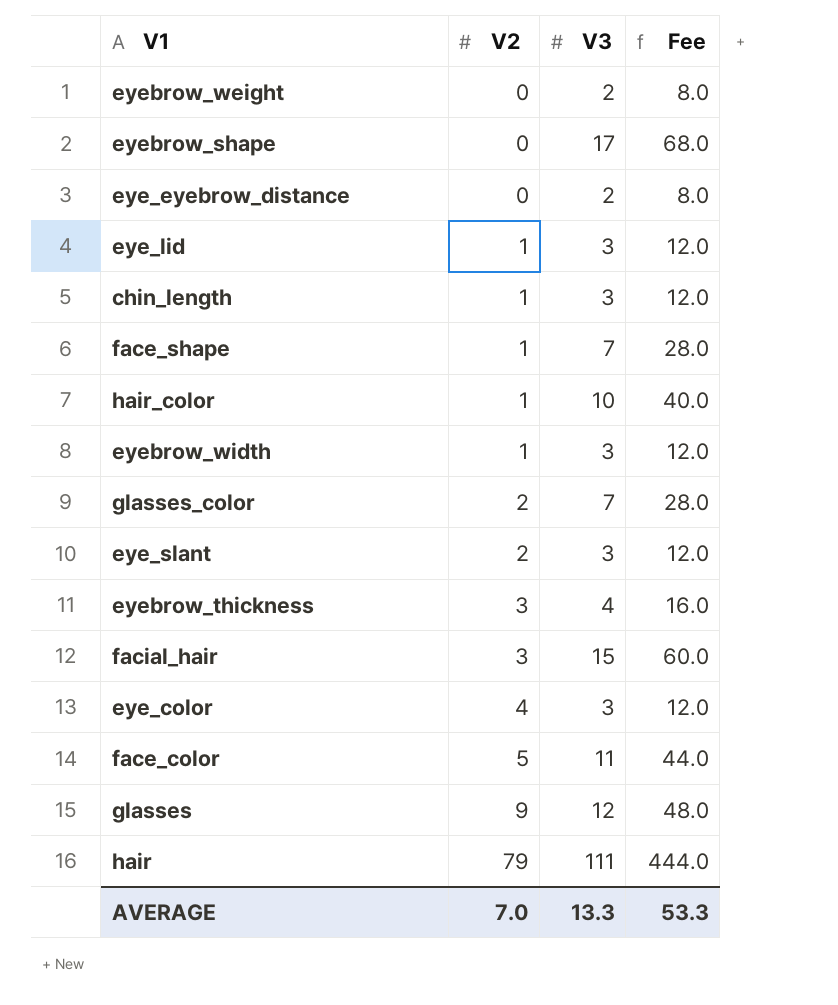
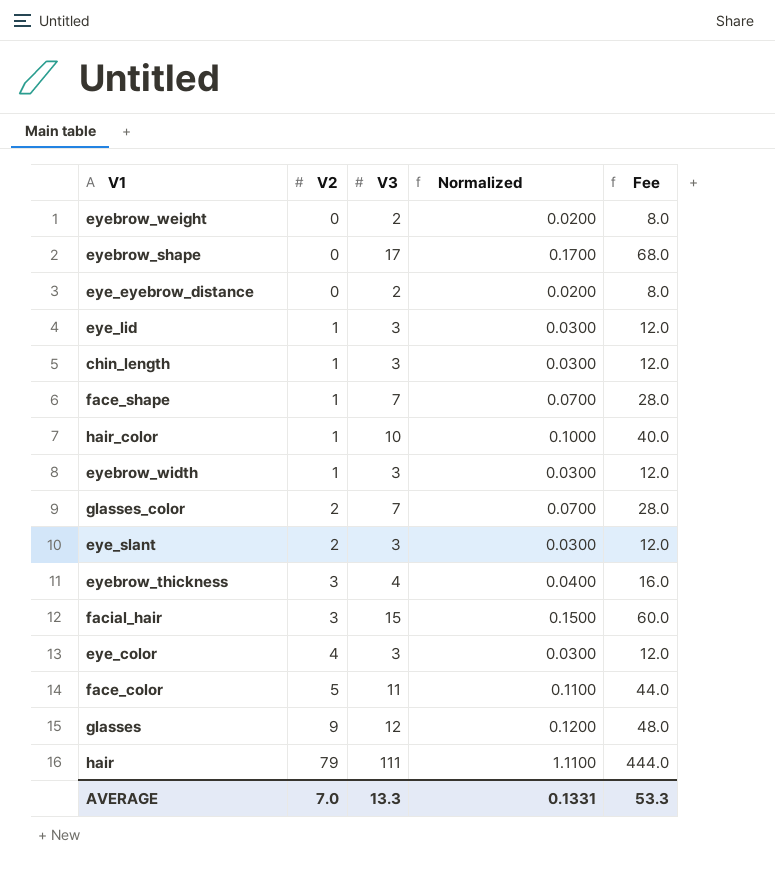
column Normalized | formula: none -> [V3] * 0.01

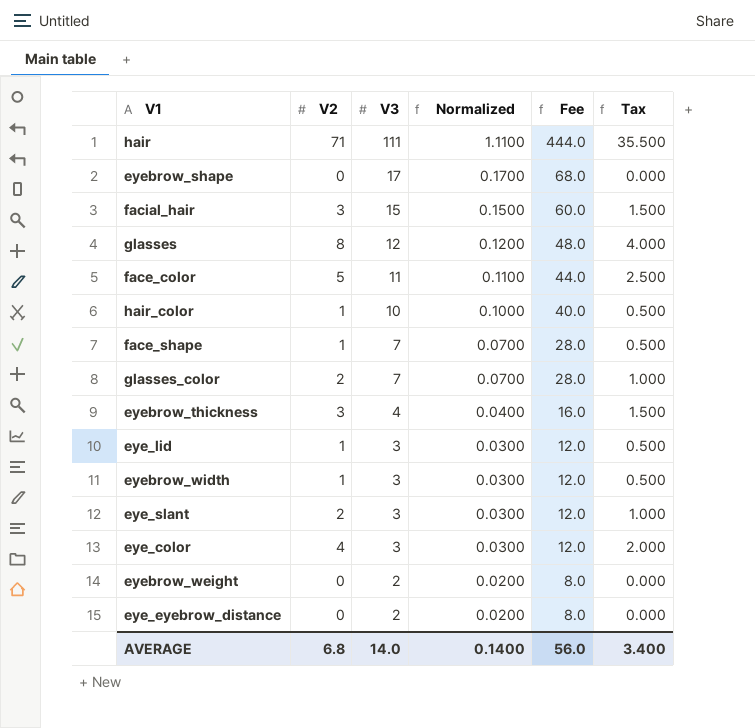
row order: V2 ascending -> V3 descending
column Tax | formula: none -> [V2] * 0.5
row chin_length: 1 | 3 | 0.0300 | 12.0 -> none
hair | V2: 79 -> 71
glasses | V2: 9 -> 8
AVERAGE | V2: 7.0 -> 6.8
AVERAGE | V3: 13.3 -> 14.0
AVERAGE | Normalized: 0.1331 -> 0.1400
AVERAGE | Fee: 53.3 -> 56.0

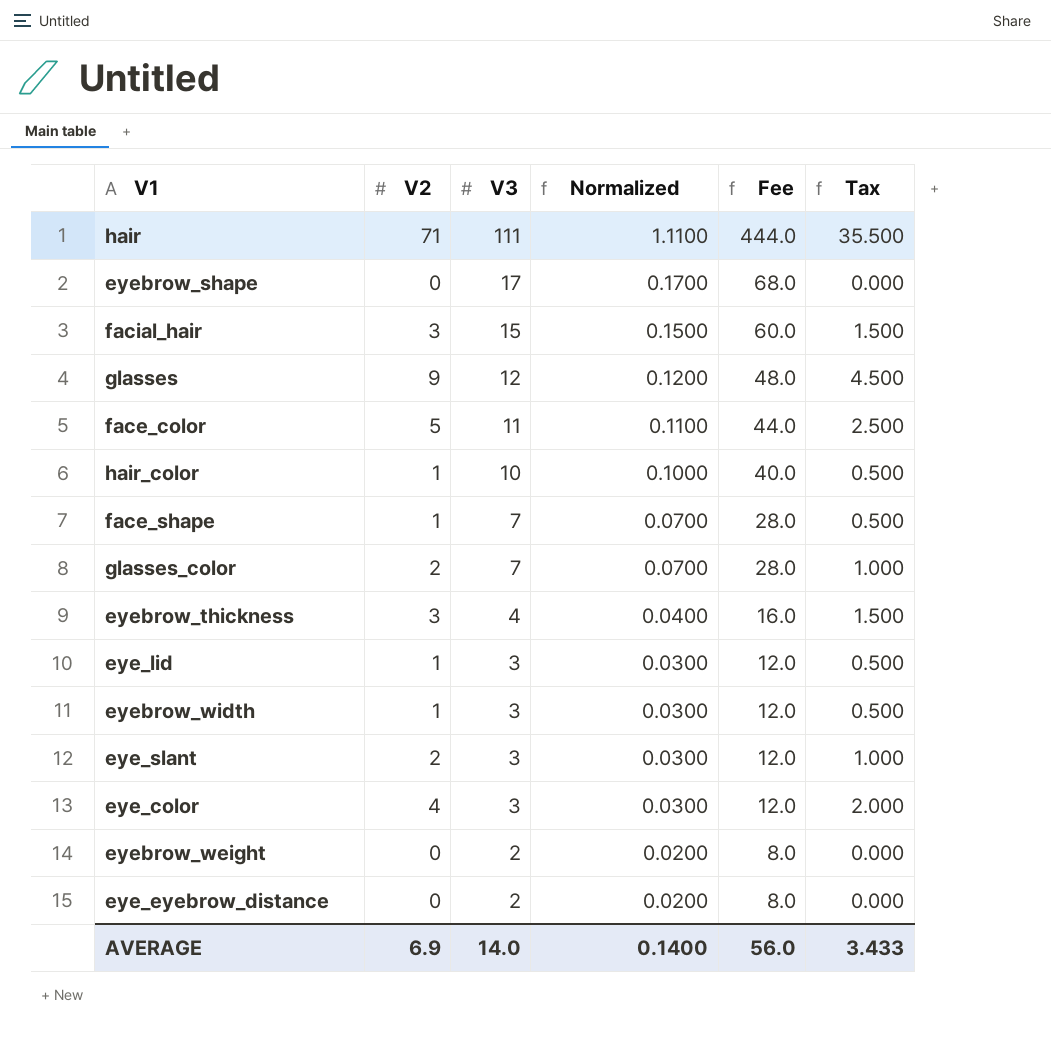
glasses | V2: 8 -> 9
glasses | Tax: 4.000 -> 4.500
AVERAGE | V2: 6.8 -> 6.9
AVERAGE | Tax: 3.400 -> 3.433

